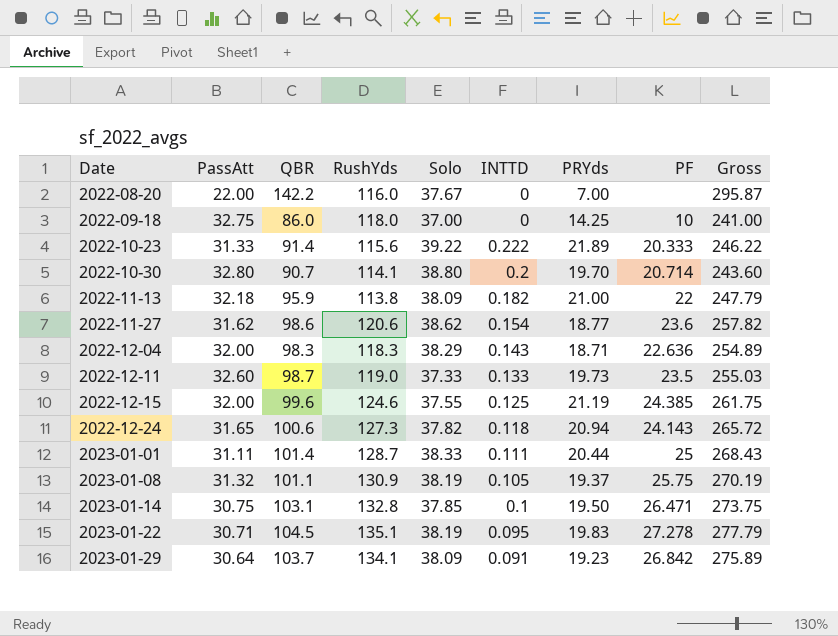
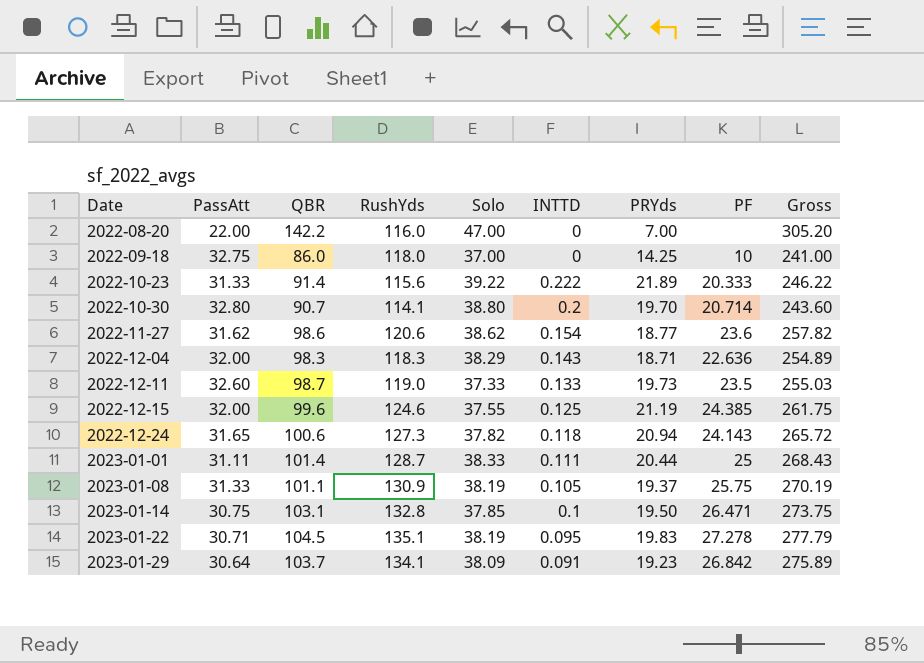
row 2022-11-13: 32.18 | 95.9 | 113.8 | 38.09 | 0.182 | 21.00 | 22 | 247.79 -> none
2022-08-20 | Solo: 37.67 -> 47.00
2022-08-20 | Gross: 295.87 -> 305.20
2023-01-08 | PassAtt: 31.32 -> 31.33

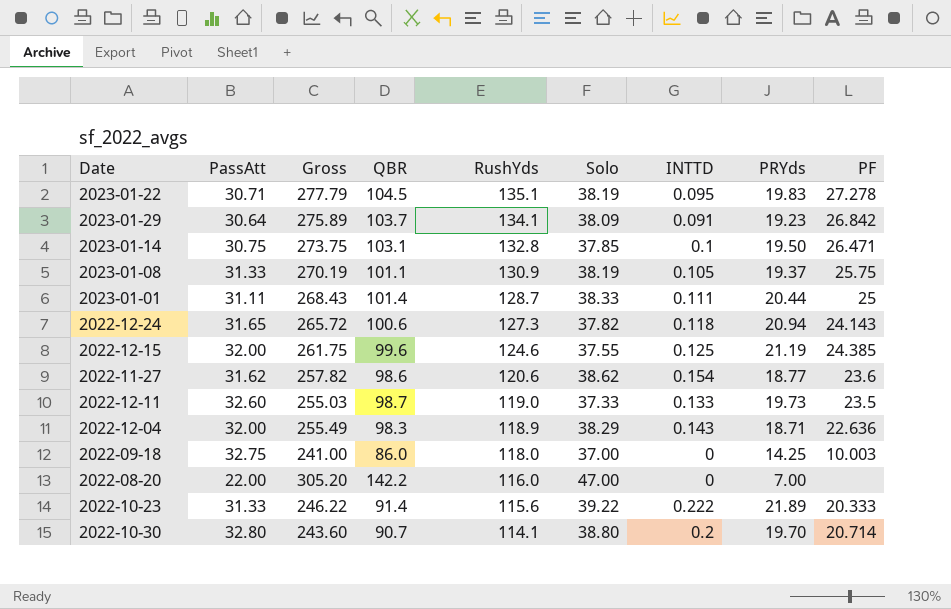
row order: Date ascending -> RushYds descending
column Gross | position: 9 -> 3
2022-12-04 | Gross: 254.89 -> 255.49
2022-12-04 | RushYds: 118.3 -> 118.9
2022-09-18 | PF: 10 -> 10.003

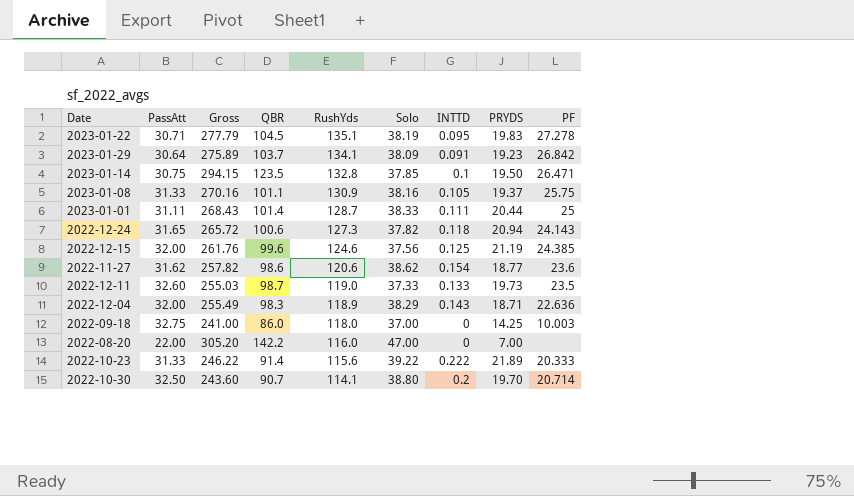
column name: PRYds -> PRYDS
2023-01-14 | Gross: 273.75 -> 294.15
2023-01-14 | QBR: 103.1 -> 123.5
2023-01-08 | Gross: 270.19 -> 270.16
2023-01-08 | Solo: 38.19 -> 38.16
2022-12-15 | Gross: 261.75 -> 261.76
2022-12-15 | Solo: 37.55 -> 37.56
2022-10-30 | PassAtt: 32.80 -> 32.50

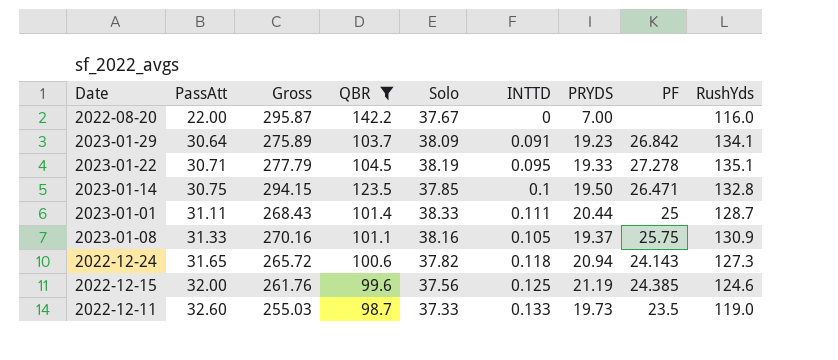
filter: none -> QBR >= 98.7
row order: RushYds descending -> PassAtt ascending
column RushYds | position: 5 -> 9
2022-08-20 | Gross: 305.20 -> 295.87
2022-08-20 | Solo: 47.00 -> 37.67
2023-01-22 | PRYDS: 19.83 -> 19.33

